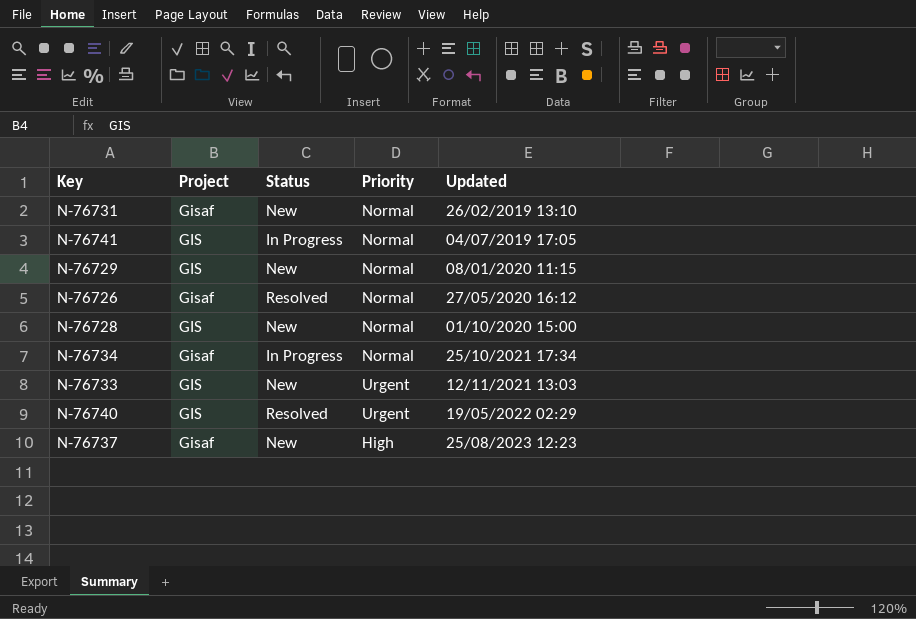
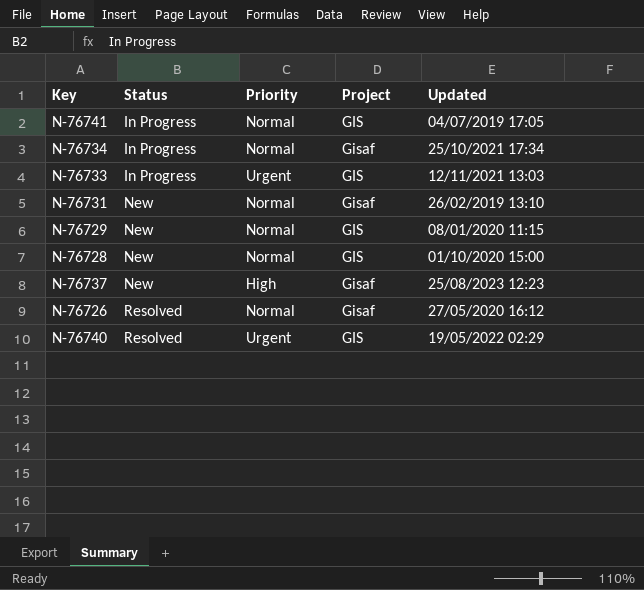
row order: Updated ascending -> Status ascending
column Project | position: 2 -> 4
N-76733 | Status: New -> In Progress

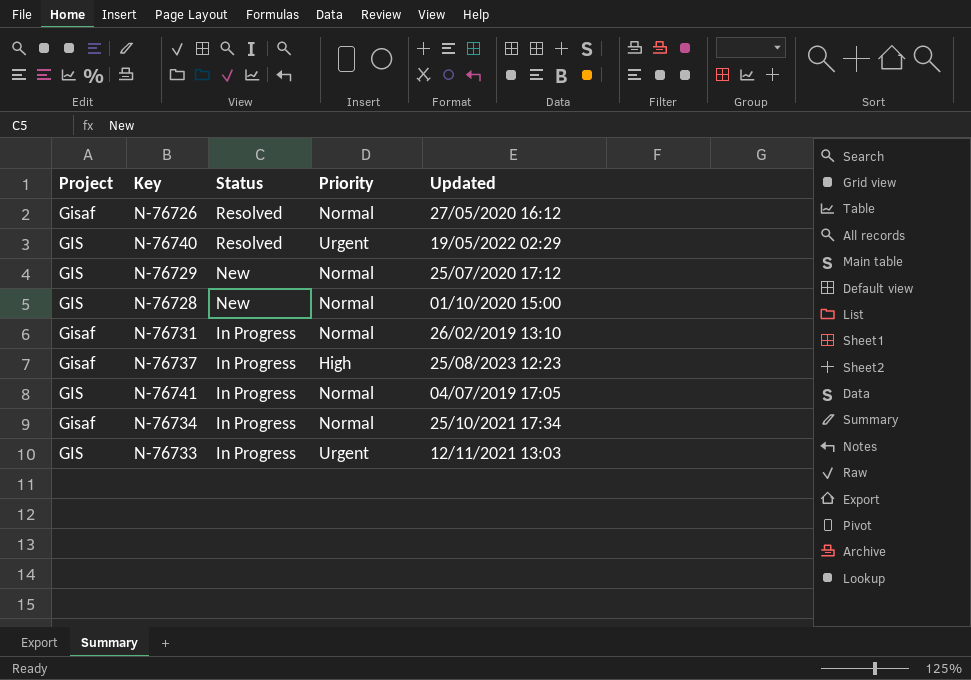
row order: Status ascending -> Status descending
column Project | position: 4 -> 1
N-76729 | Updated: 08/01/2020 11:15 -> 25/07/2020 17:12
N-76731 | Status: New -> In Progress
N-76737 | Status: New -> In Progress

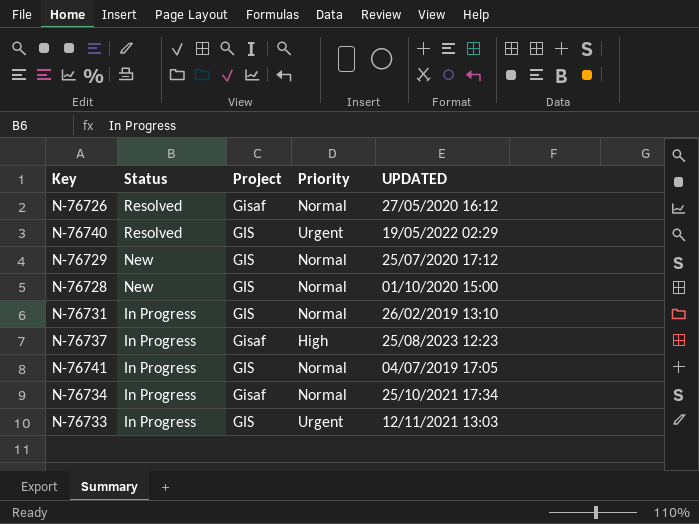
column Project | position: 1 -> 3
column name: Updated -> UPDATED
N-76731 | Project: Gisaf -> GIS

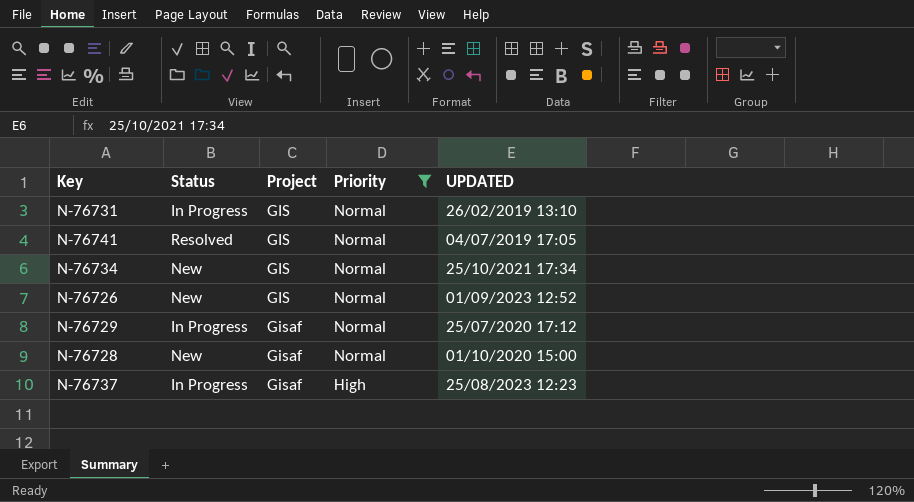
filter: none -> Priority != Urgent
row order: Status descending -> Project ascending
N-76741 | Status: In Progress -> Resolved
N-76734 | Status: In Progress -> New
N-76734 | Project: Gisaf -> GIS
N-76726 | Status: Resolved -> New
N-76726 | Project: Gisaf -> GIS
N-76726 | UPDATED: 27/05/2020 16:12 -> 01/09/2023 12:52
N-76729 | Status: New -> In Progress
N-76729 | Project: GIS -> Gisaf
N-76728 | Project: GIS -> Gisaf

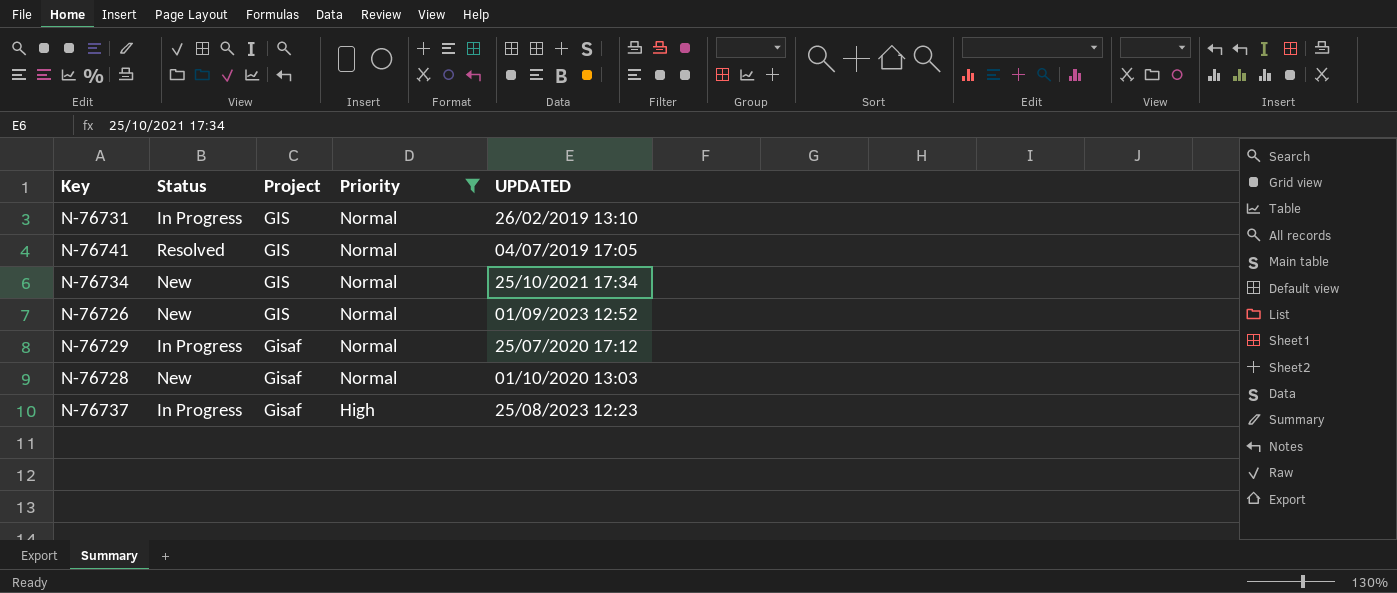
N-76728 | UPDATED: 01/10/2020 15:00 -> 01/10/2020 13:03

